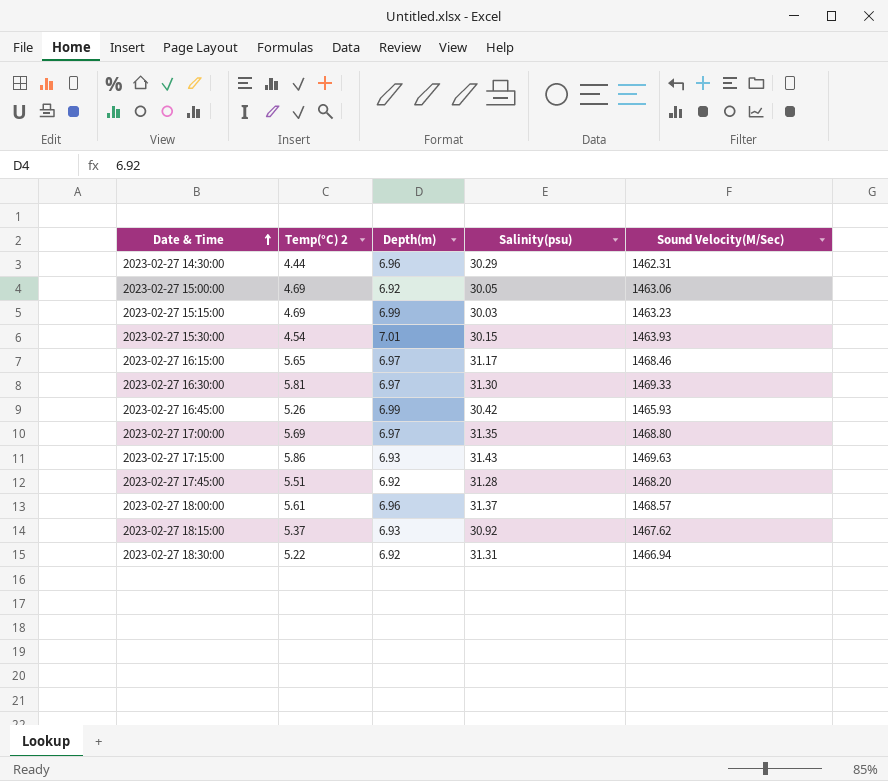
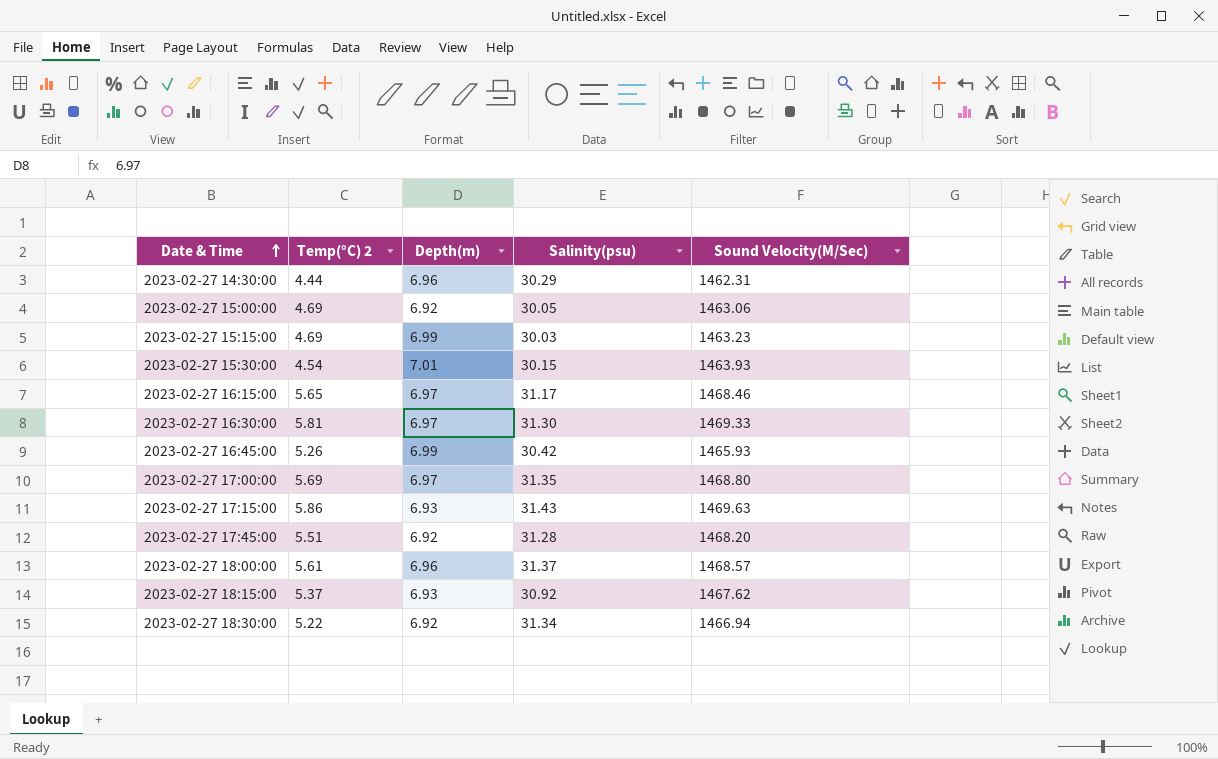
2023-02-27 18:30:00 | Salinity(psu): 31.31 -> 31.34

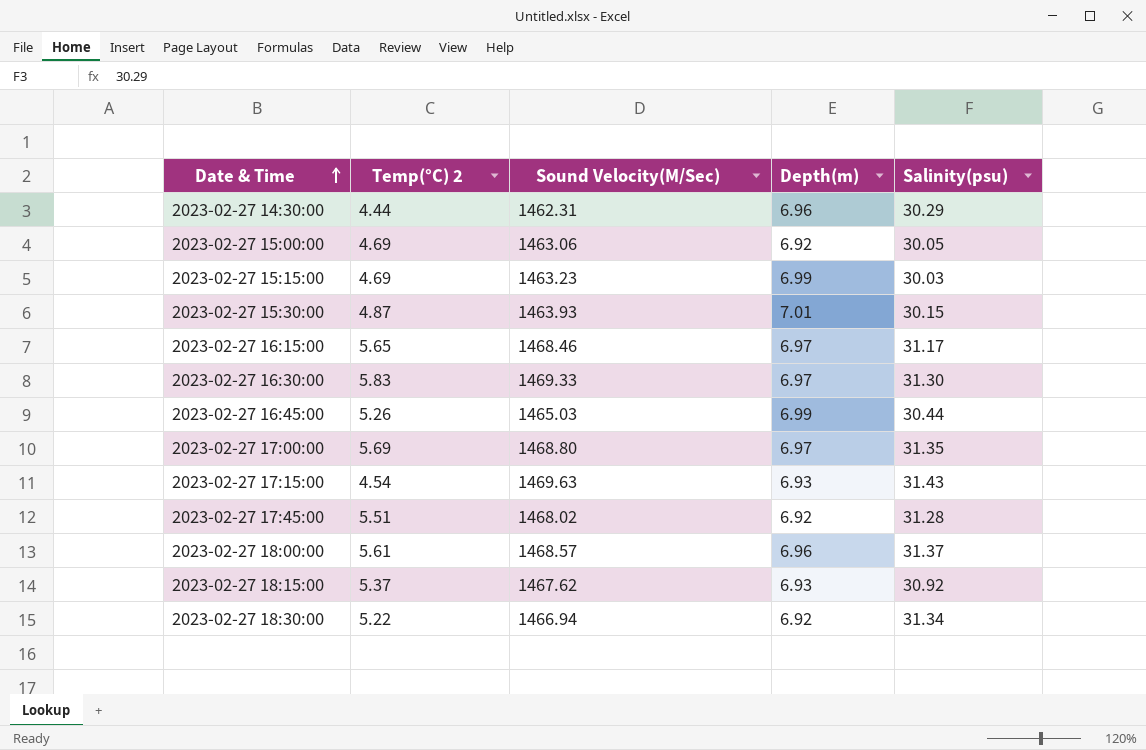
column Sound Velocity(M/Sec) | position: 5 -> 3
2023-02-27 15:30:00 | Temp(°C) 2: 4.54 -> 4.87
2023-02-27 16:30:00 | Temp(°C) 2: 5.81 -> 5.83
2023-02-27 16:45:00 | Sound Velocity(M/Sec): 1465.93 -> 1465.03
2023-02-27 16:45:00 | Salinity(psu): 30.42 -> 30.44
2023-02-27 17:15:00 | Temp(°C) 2: 5.86 -> 4.54
2023-02-27 17:45:00 | Sound Velocity(M/Sec): 1468.20 -> 1468.02

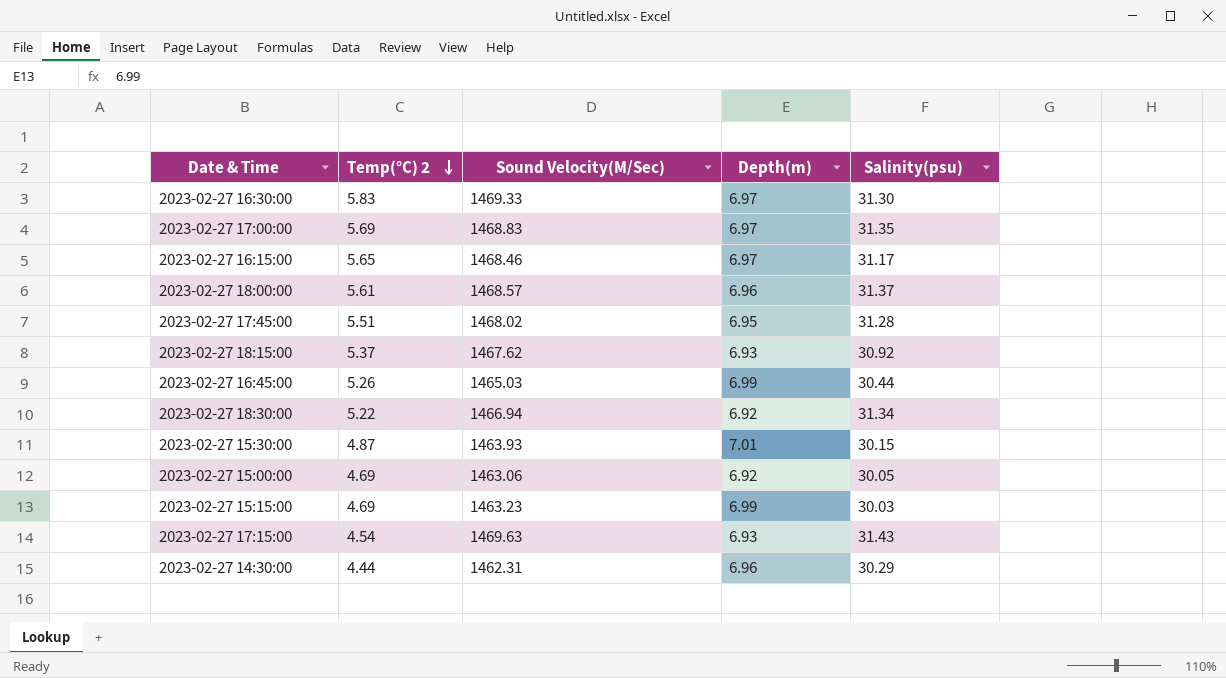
row order: Date & Time ascending -> Temp(°C) 2 descending
2023-02-27 17:00:00 | Sound Velocity(M/Sec): 1468.80 -> 1468.83
2023-02-27 17:45:00 | Depth(m): 6.92 -> 6.95

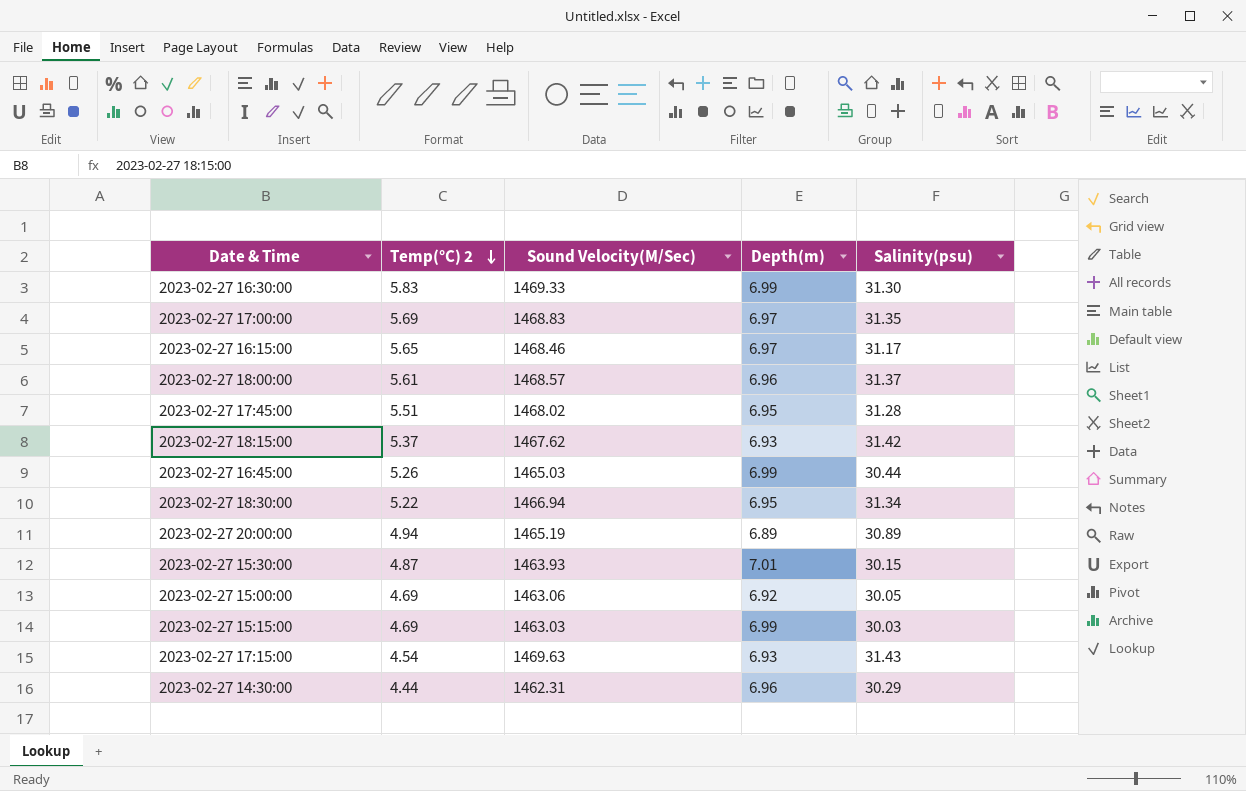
2023-02-27 16:30:00 | Depth(m): 6.97 -> 6.99
2023-02-27 18:15:00 | Salinity(psu): 30.92 -> 31.42
2023-02-27 18:30:00 | Depth(m): 6.92 -> 6.95
row 2023-02-27 20:00:00: none -> 4.94 | 1465.19 | 6.89 | 30.89
2023-02-27 15:15:00 | Sound Velocity(M/Sec): 1463.23 -> 1463.03

